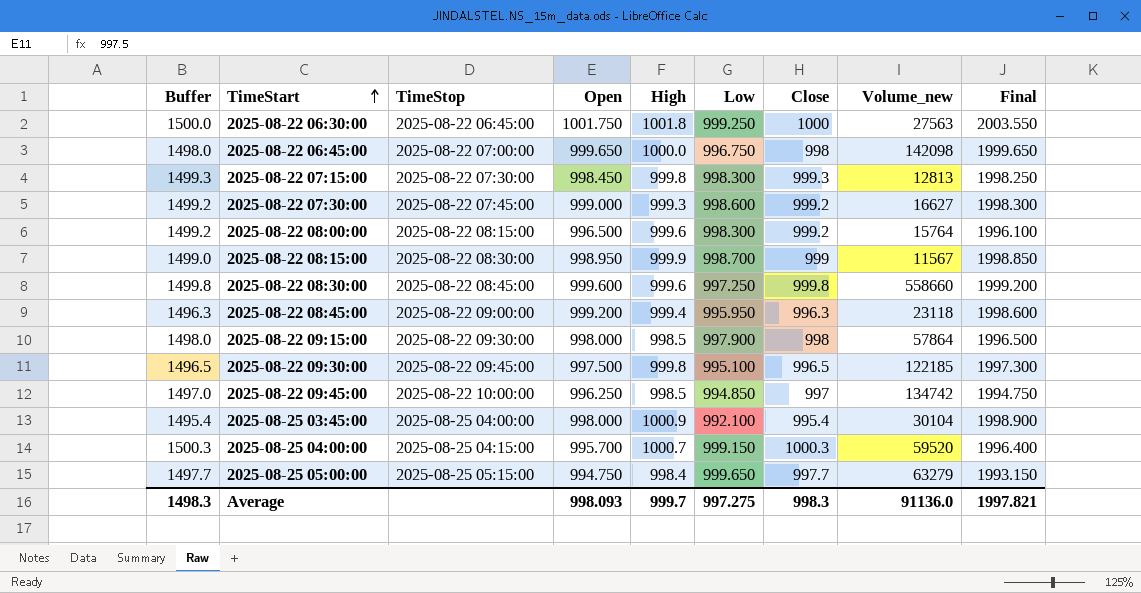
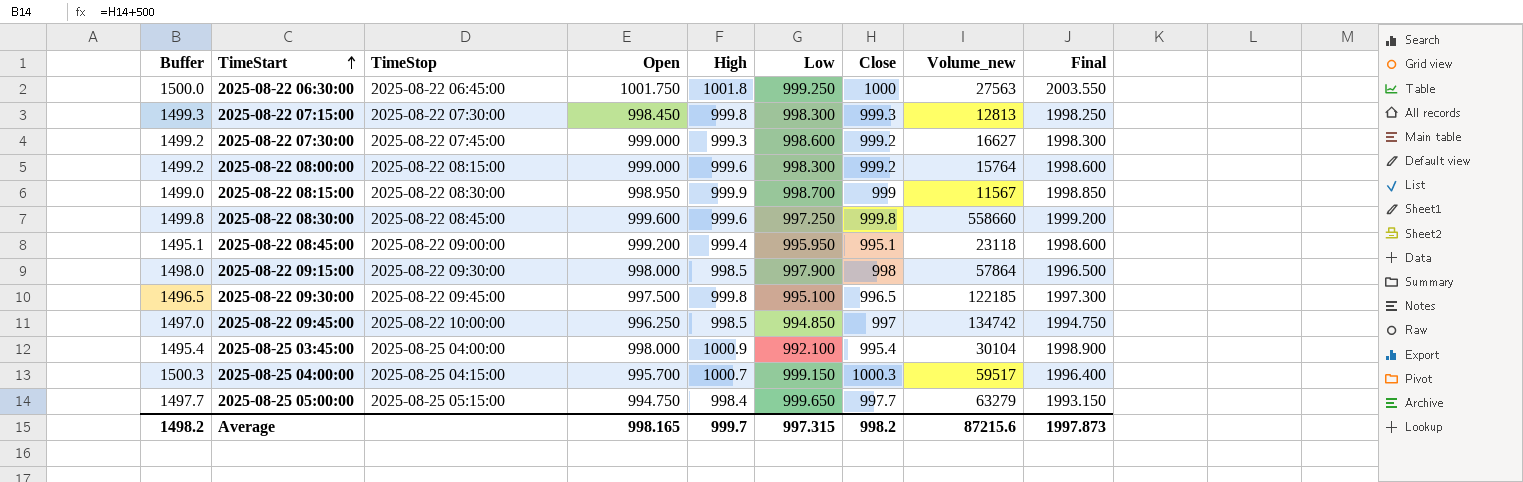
row 2025-08-22 06:45:00: 1498.0 | 2025-08-22 07:00:00 | 999.650 | 1000.0 | 996.750 | 998 | 142098 | 1999.650 -> none
2025-08-22 08:00:00 | Open: 996.500 -> 999.000
2025-08-22 08:00:00 | Final: 1996.100 -> 1998.600
2025-08-22 08:45:00 | Buffer: 1496.3 -> 1495.1
2025-08-22 08:45:00 | Close: 996.3 -> 995.1
2025-08-25 04:00:00 | Volume_new: 59520 -> 59517
Average | Buffer: 1498.3 -> 1498.2
Average | Open: 998.093 -> 998.165
Average | Low: 997.275 -> 997.315
Average | Close: 998.3 -> 998.2
Average | Volume_new: 91136.0 -> 87215.6
Average | Final: 1997.821 -> 1997.873

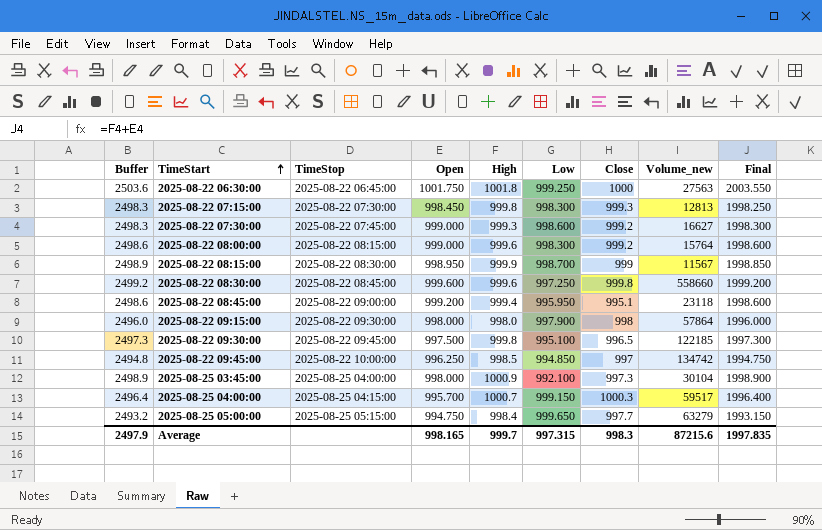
column Buffer | formula: [Close] + 500 -> [Final] + 500
2025-08-22 09:15:00 | High: 998.5 -> 998.0
2025-08-22 09:15:00 | Final: 1996.500 -> 1996.000
2025-08-25 03:45:00 | Close: 995.4 -> 997.3
Average | Buffer: 1498.2 -> 2497.9
Average | Close: 998.2 -> 998.3
Average | Final: 1997.873 -> 1997.835

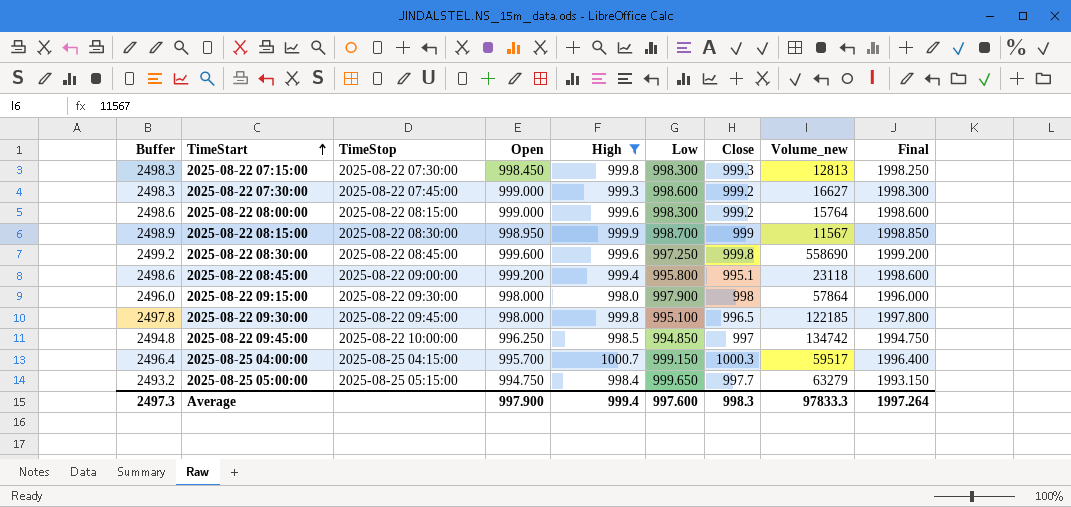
filter: none -> High <= 1000.7
2025-08-22 08:30:00 | Volume_new: 558660 -> 558690
2025-08-22 08:45:00 | Low: 995.950 -> 995.800
2025-08-22 09:30:00 | Buffer: 2497.3 -> 2497.8
2025-08-22 09:30:00 | Open: 997.500 -> 998.000
2025-08-22 09:30:00 | Final: 1997.300 -> 1997.800
Average | Buffer: 2497.9 -> 2497.3
Average | Open: 998.165 -> 997.900
Average | High: 999.7 -> 999.4
Average | Low: 997.315 -> 997.600
Average | Volume_new: 87215.6 -> 97833.3
Average | Final: 1997.835 -> 1997.264

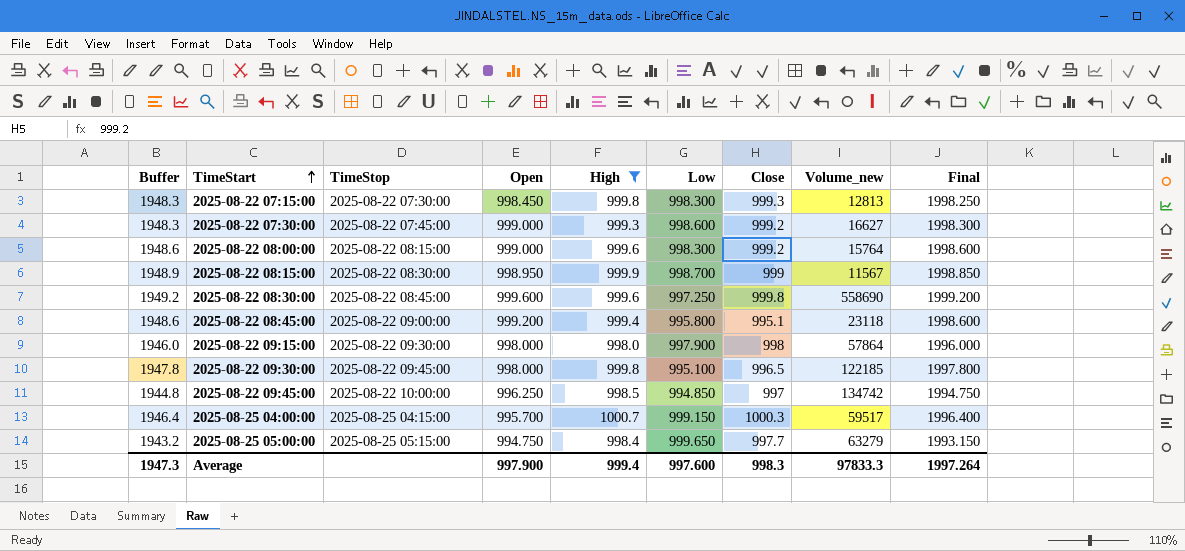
column Buffer | formula: [Final] + 500 -> [Final] - 50
Average | Buffer: 2497.3 -> 1947.3

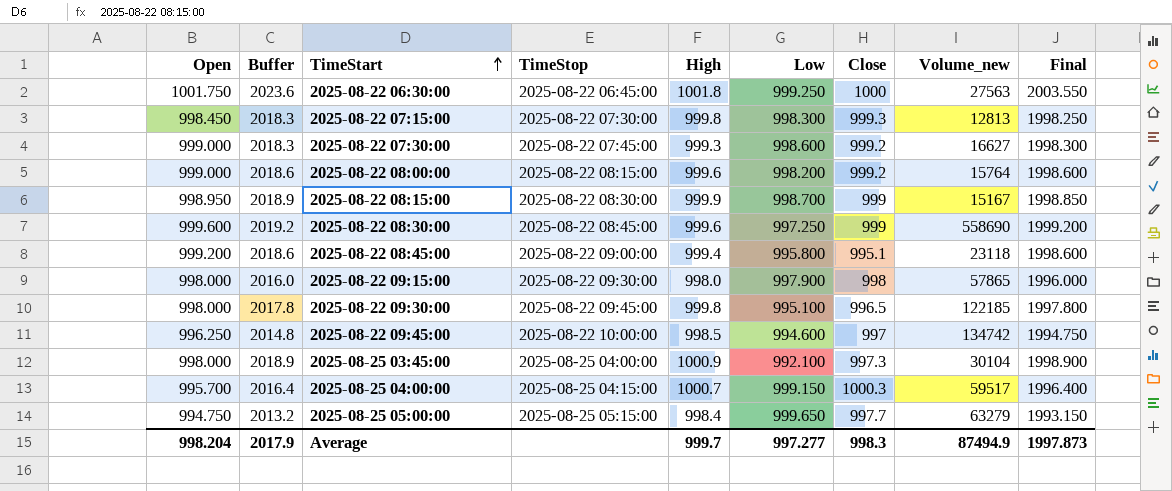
filter: High <= 1000.7 -> none
column Open | position: 4 -> 1
column Buffer | formula: [Final] - 50 -> [Final] + 20
2025-08-22 08:00:00 | Low: 998.300 -> 998.200
2025-08-22 08:15:00 | Volume_new: 11567 -> 15167
2025-08-22 08:30:00 | Close: 999.8 -> 999
2025-08-22 09:15:00 | Volume_new: 57864 -> 57865
2025-08-22 09:45:00 | Low: 994.850 -> 994.600
Average | Open: 997.900 -> 998.204
Average | Buffer: 1947.3 -> 2017.9
Average | High: 999.4 -> 999.7
Average | Low: 997.600 -> 997.277
Average | Volume_new: 97833.3 -> 87494.9
Average | Final: 1997.264 -> 1997.873

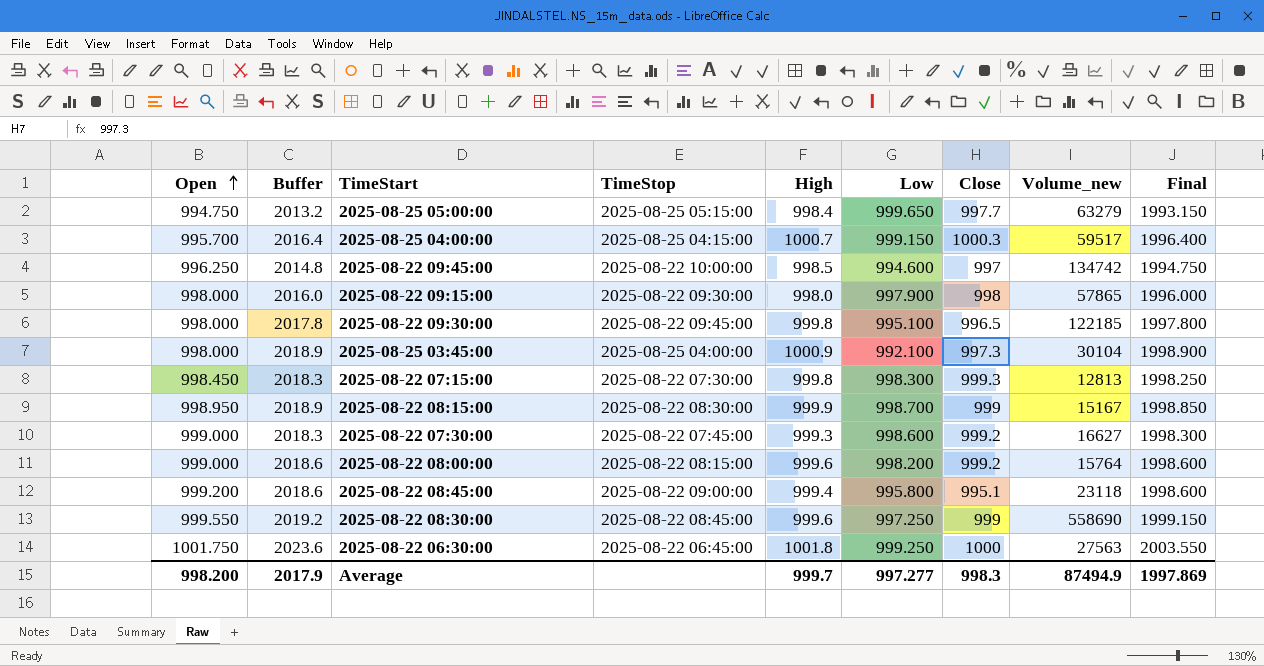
row order: TimeStart ascending -> Open ascending
2025-08-22 08:30:00 | Open: 999.600 -> 999.550
2025-08-22 08:30:00 | Final: 1999.200 -> 1999.150
Average | Open: 998.204 -> 998.200
Average | Final: 1997.873 -> 1997.869

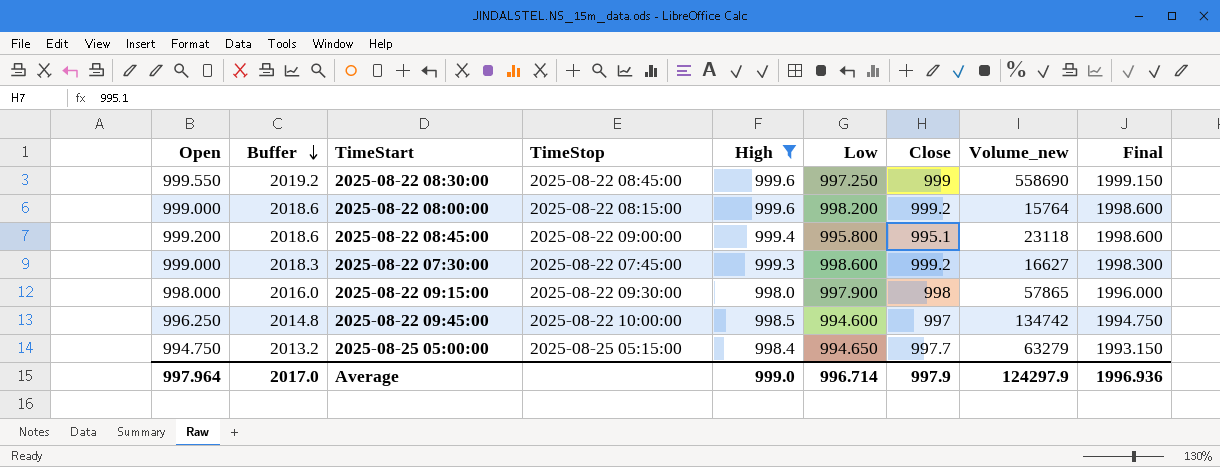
filter: none -> High <= 999.6
row order: Open ascending -> Buffer descending
2025-08-25 05:00:00 | Low: 999.650 -> 994.650
Average | Open: 998.200 -> 997.964
Average | Buffer: 2017.9 -> 2017.0
Average | High: 999.7 -> 999.0
Average | Low: 997.277 -> 996.714
Average | Close: 998.3 -> 997.9
Average | Volume_new: 87494.9 -> 124297.9
Average | Final: 1997.869 -> 1996.936

